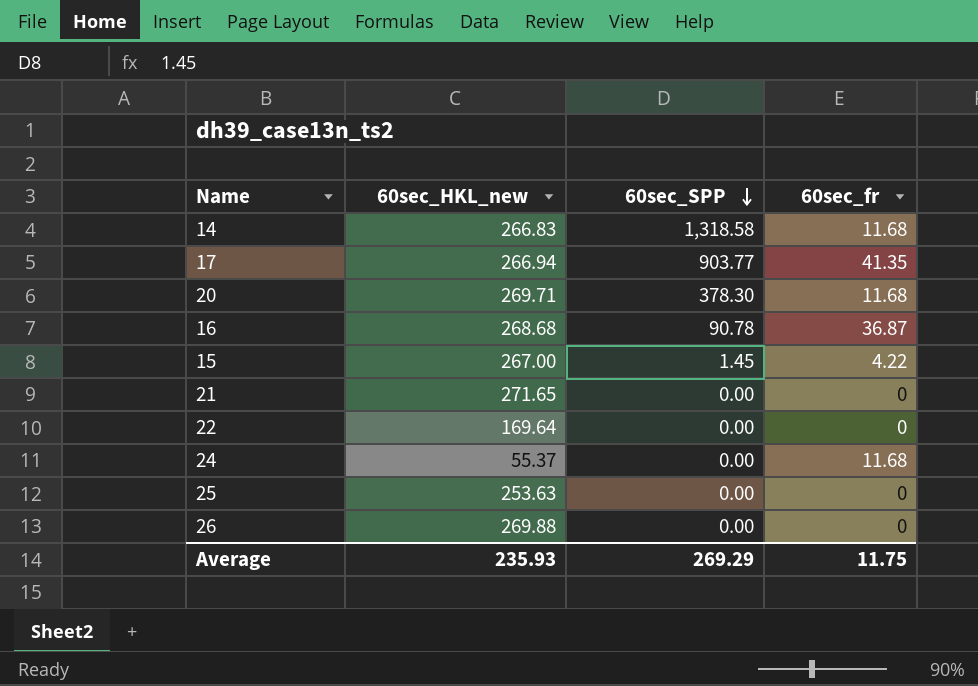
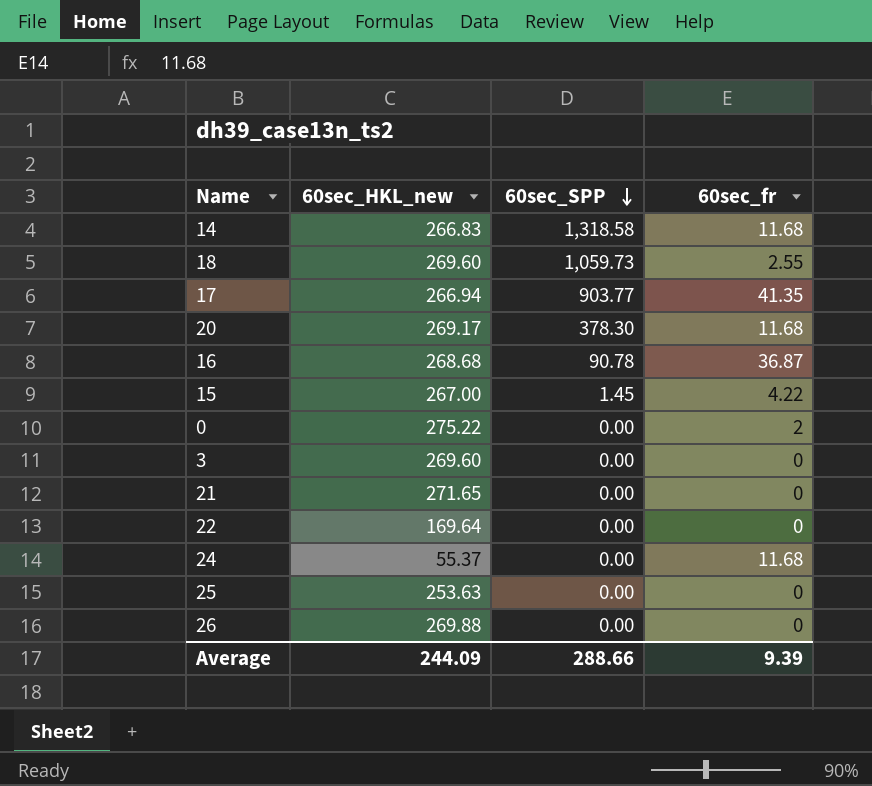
row 18: none -> 269.60 | 1,059.73 | 2.55
20 | 60sec_HKL_new: 269.71 -> 269.17
row 0: none -> 275.22 | 0.00 | 2
row 3: none -> 269.60 | 0.00 | 0
Average | 60sec_HKL_new: 235.93 -> 244.09
Average | 60sec_SPP: 269.29 -> 288.66
Average | 60sec_fr: 11.75 -> 9.39

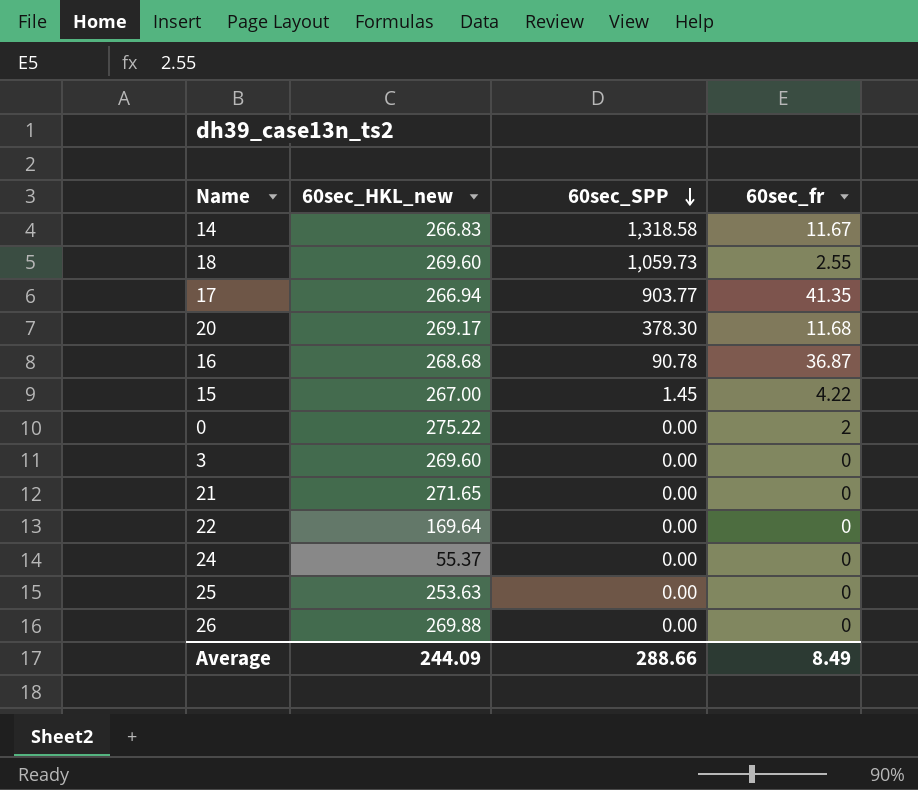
14 | 60sec_fr: 11.68 -> 11.67
24 | 60sec_fr: 11.68 -> 0
Average | 60sec_fr: 9.39 -> 8.49

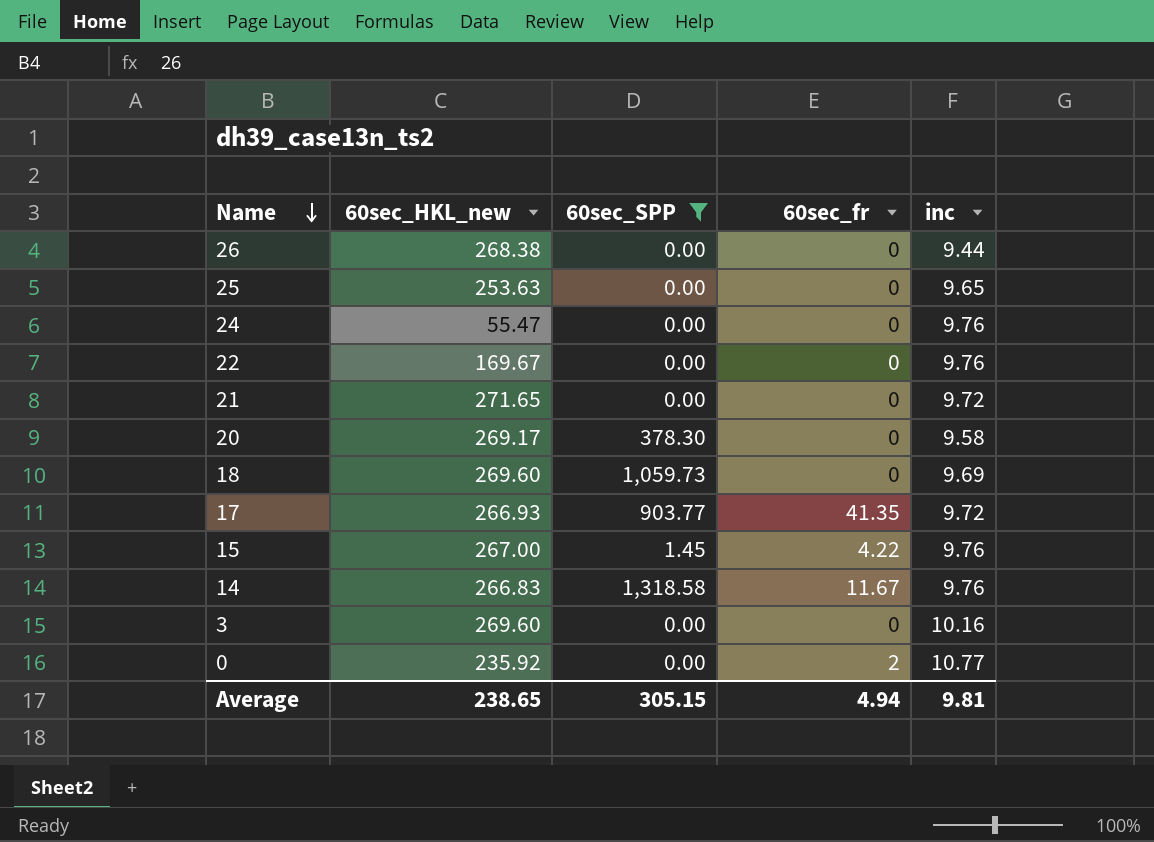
filter: none -> 60sec_SPP != 90.78
row order: 60sec_SPP descending -> Name descending
column inc | position: none -> 5
26 | 60sec_HKL_new: 269.88 -> 268.38
24 | 60sec_HKL_new: 55.37 -> 55.47
22 | 60sec_HKL_new: 169.64 -> 169.67
20 | 60sec_fr: 11.68 -> 0
18 | 60sec_fr: 2.55 -> 0
17 | 60sec_HKL_new: 266.94 -> 266.93
0 | 60sec_HKL_new: 275.22 -> 235.92
Average | 60sec_HKL_new: 244.09 -> 238.65
Average | 60sec_SPP: 288.66 -> 305.15
Average | 60sec_fr: 8.49 -> 4.94

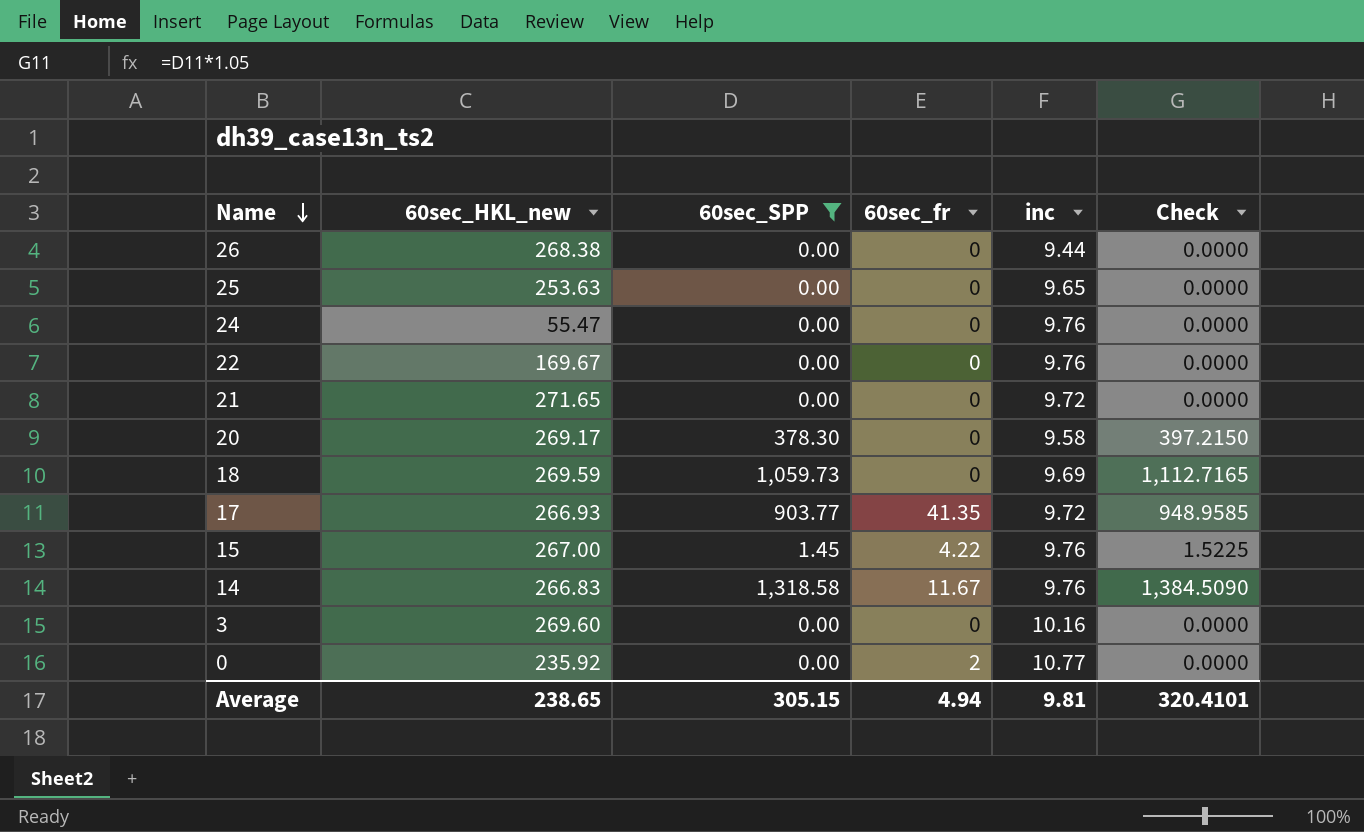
column Check | formula: none -> [60sec_SPP] * 1.05
18 | 60sec_HKL_new: 269.60 -> 269.59

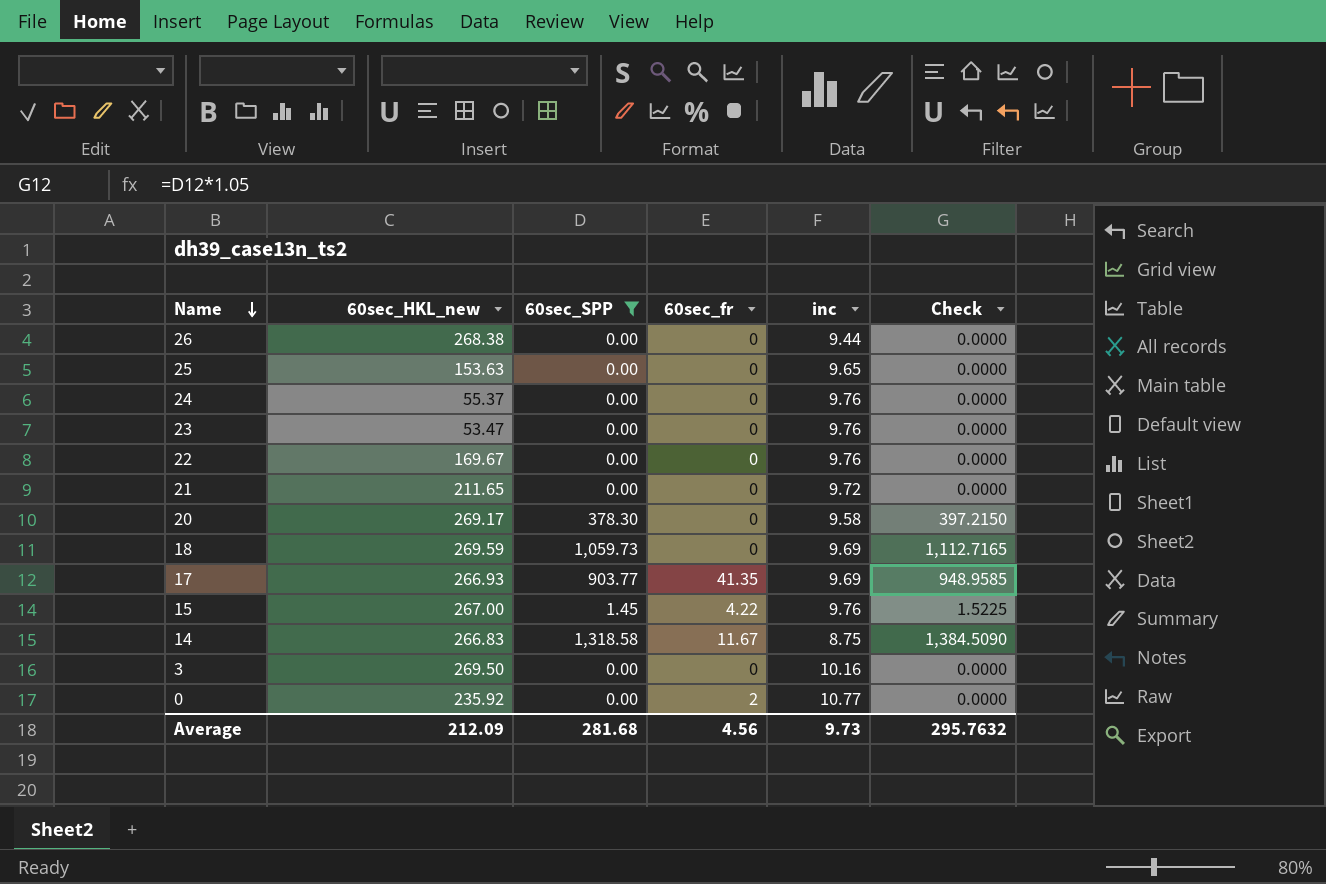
25 | 60sec_HKL_new: 253.63 -> 153.63
24 | 60sec_HKL_new: 55.47 -> 55.37
row 23: none -> 53.47 | 0.00 | 0 | 9.76 | 0.0000
21 | 60sec_HKL_new: 271.65 -> 211.65
17 | inc: 9.72 -> 9.69
14 | inc: 9.76 -> 8.75
3 | 60sec_HKL_new: 269.60 -> 269.50
Average | 60sec_HKL_new: 238.65 -> 212.09
Average | 60sec_SPP: 305.15 -> 281.68
Average | 60sec_fr: 4.94 -> 4.56
Average | inc: 9.81 -> 9.73
Average | Check: 320.4101 -> 295.7632

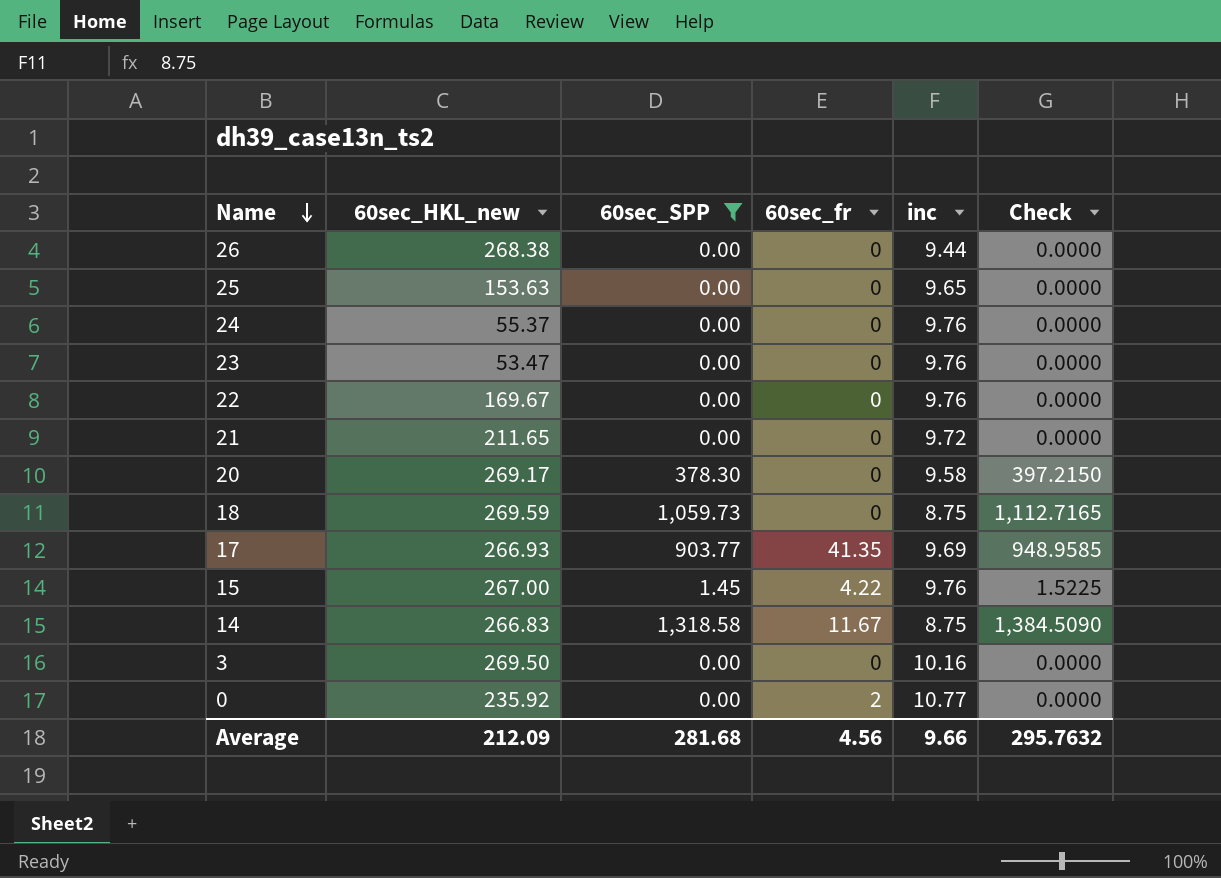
18 | inc: 9.69 -> 8.75
Average | inc: 9.73 -> 9.66

